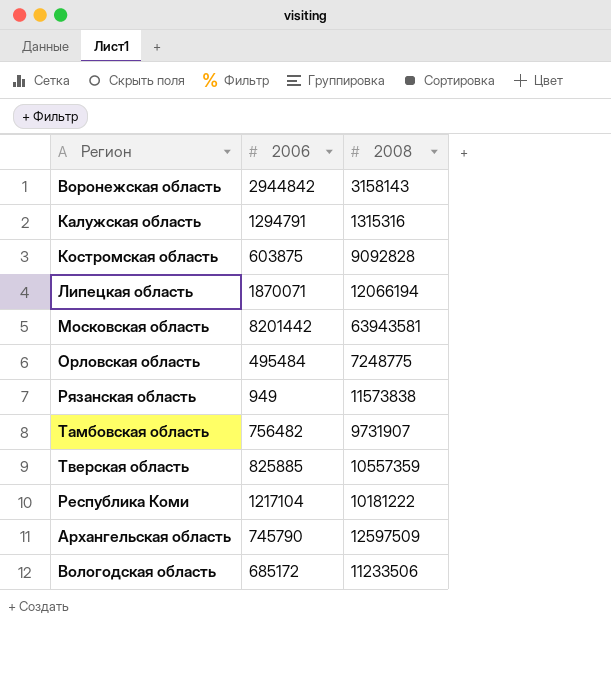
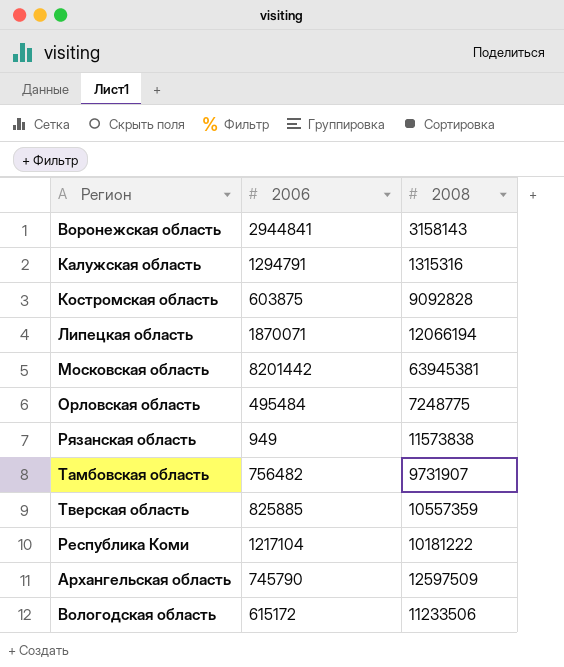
Воронежская область | 2006: 2944842 -> 2944841
Московская область | 2008: 63943581 -> 63945381
Вологодская область | 2006: 685172 -> 615172

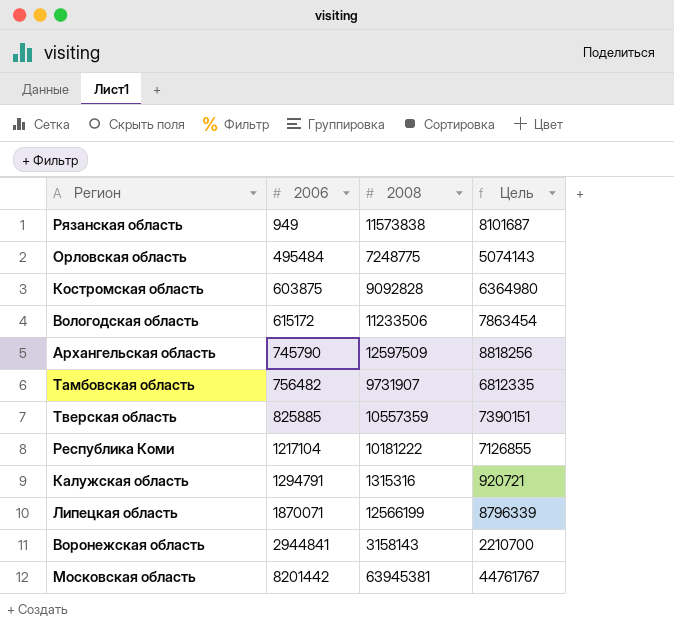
row order: none -> 2006 ascending
column Цель | formula: none -> [2008] * 0,7
Липецкая область | 2008: 12066194 -> 12566199

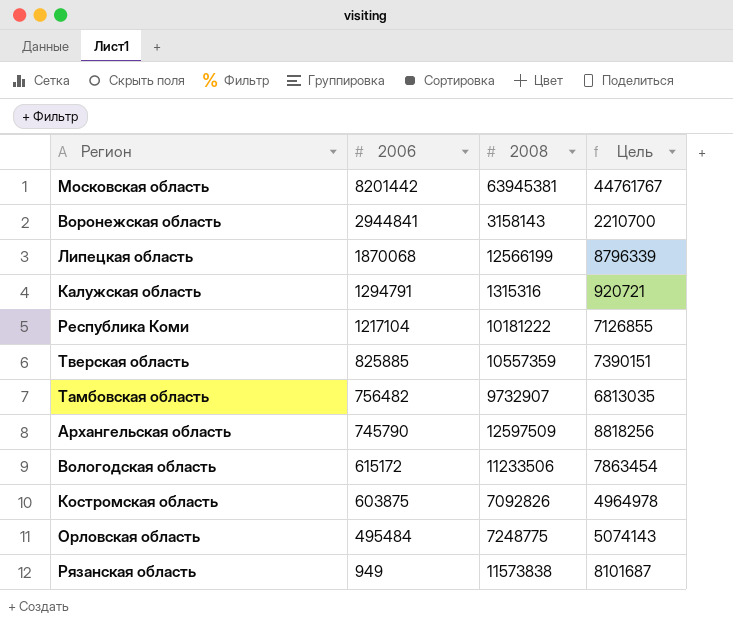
row order: 2006 ascending -> 2006 descending
Липецкая область | 2006: 1870071 -> 1870068
Тамбовская область | 2008: 9731907 -> 9732907
Тамбовская область | Цель: 6812335 -> 6813035
Костромская область | 2008: 9092828 -> 7092826
Костромская область | Цель: 6364980 -> 4964978

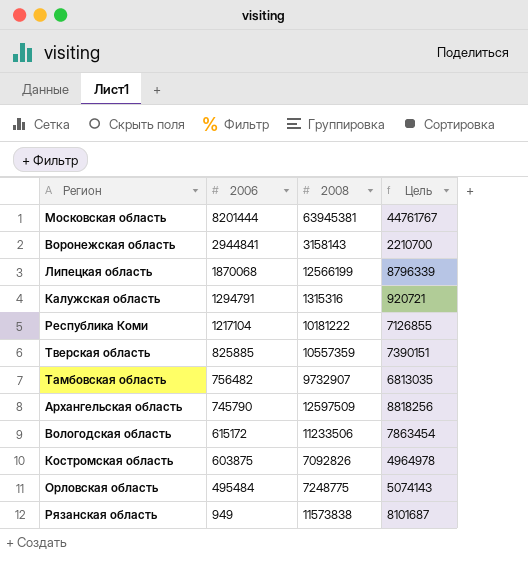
Московская область | 2006: 8201442 -> 8201444

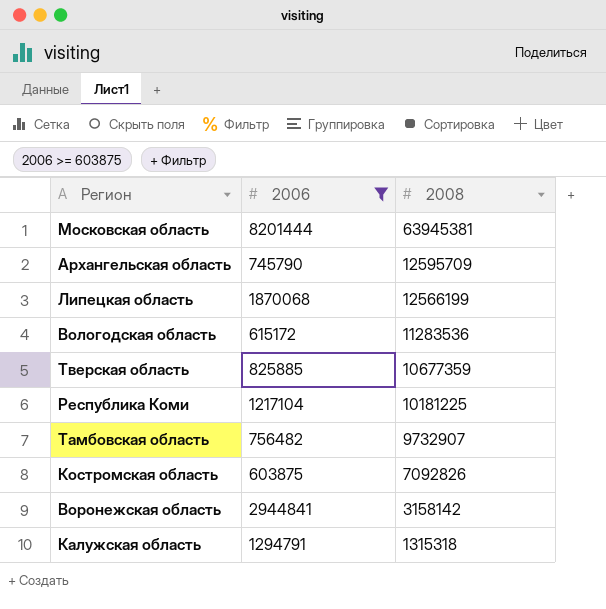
filter: none -> 2006 >= 603875
row order: 2006 descending -> 2008 descending
column Цель | formula: [2008] * 0,7 -> none
Архангельская область | 2008: 12597509 -> 12595709
Вологодская область | 2008: 11233506 -> 11283536
Тверская область | 2008: 10557359 -> 10677359
Республика Коми | 2008: 10181222 -> 10181225
Воронежская область | 2008: 3158143 -> 3158142
Калужская область | 2008: 1315316 -> 1315318

